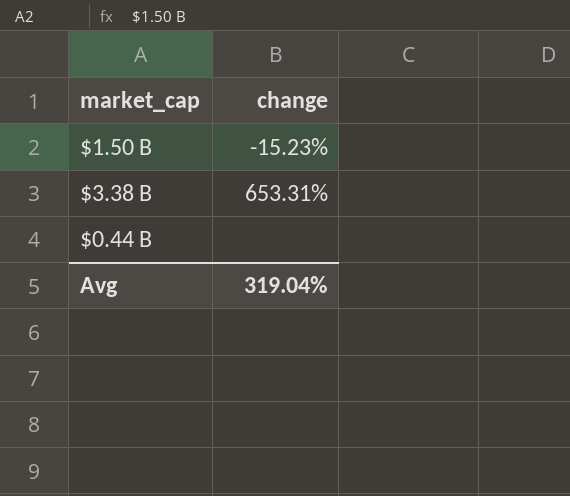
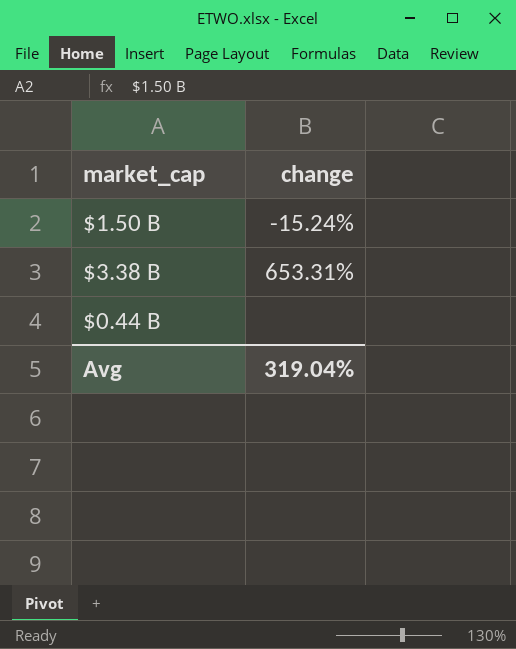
$1.50 B | change: -15.23% -> -15.24%

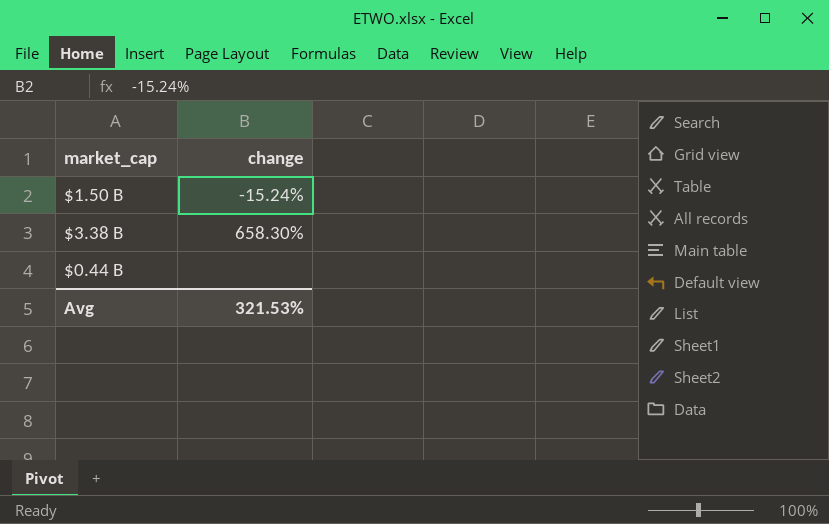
$3.38 B | change: 653.31% -> 658.30%
Avg | change: 319.04% -> 321.53%

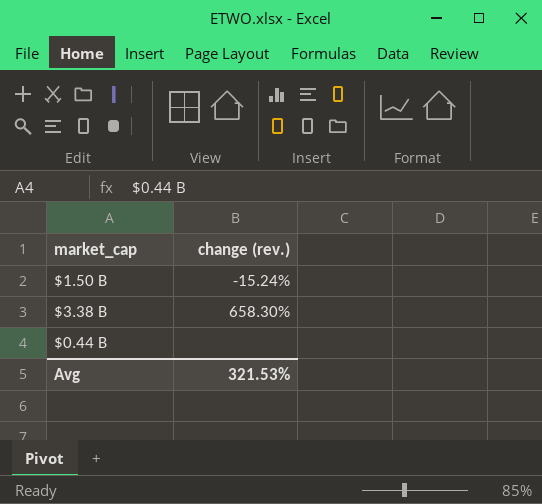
column name: change -> change (rev.)

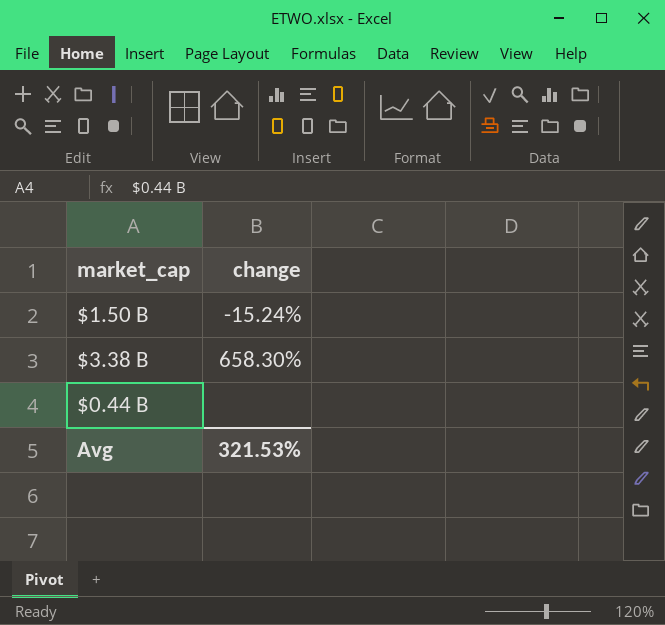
column name: change (rev.) -> change

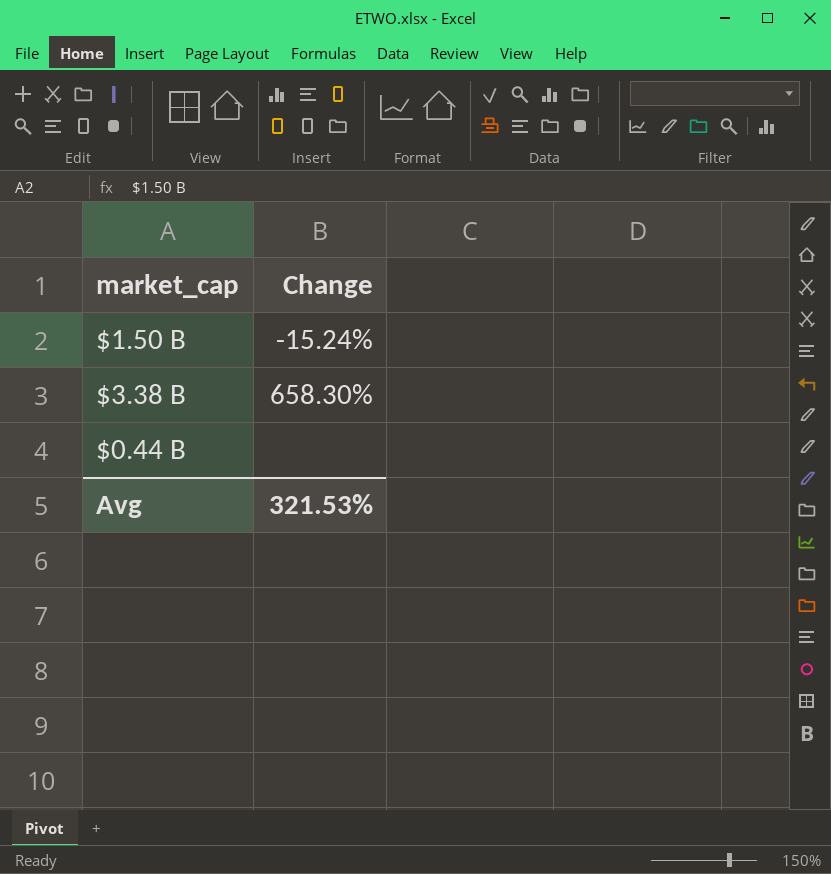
column name: change -> Change

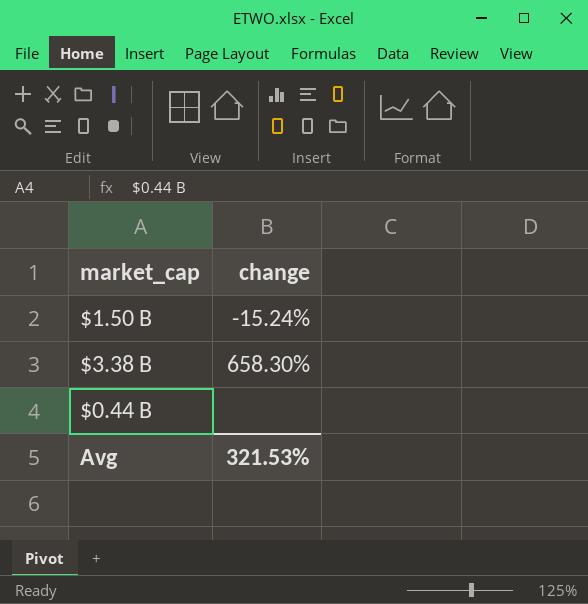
column name: Change -> change

